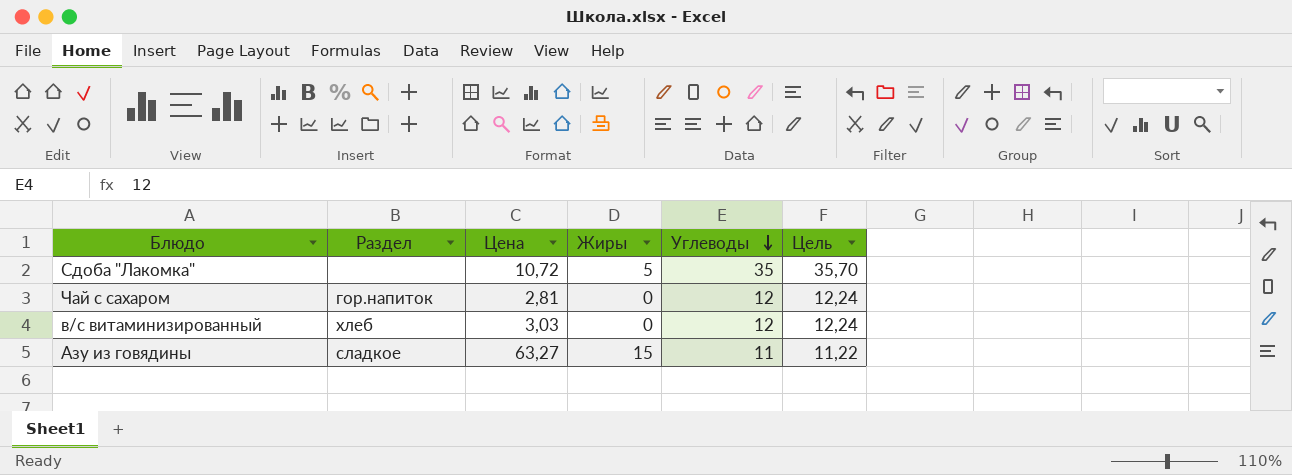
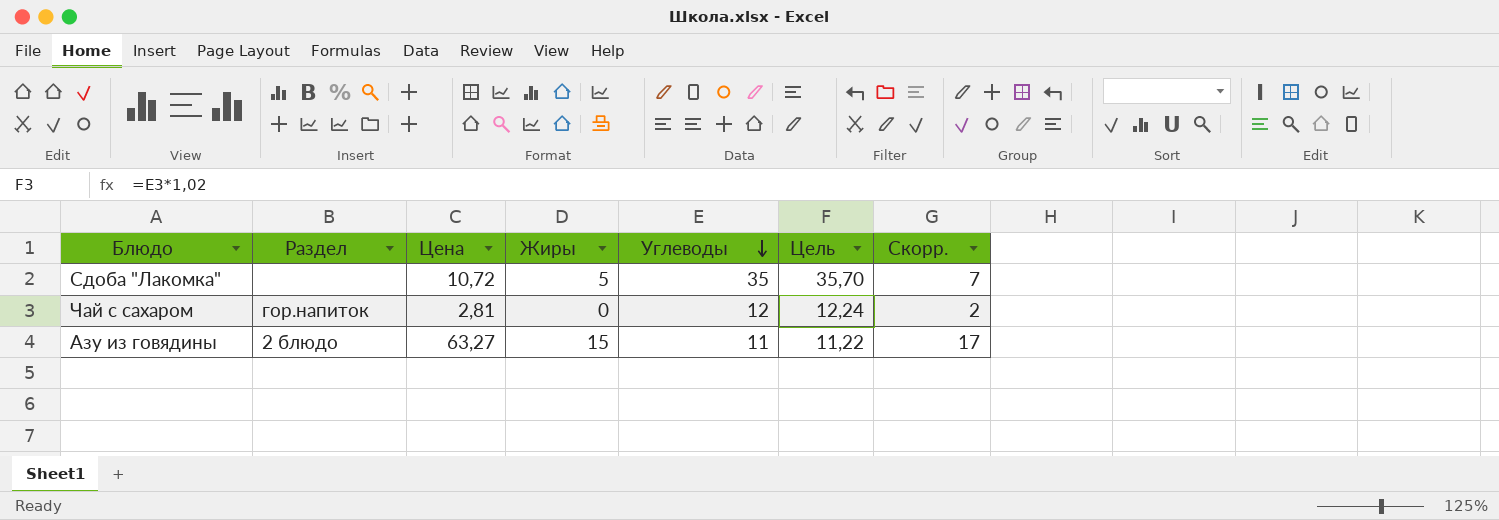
column Скорр. | formula: none -> [Жиры] + 2
row в/с витаминизированный: хлеб | 3,03 | 0 | 12 | 12,24 -> none
Азу из говядины | Раздел: сладкое -> 2 блюдо

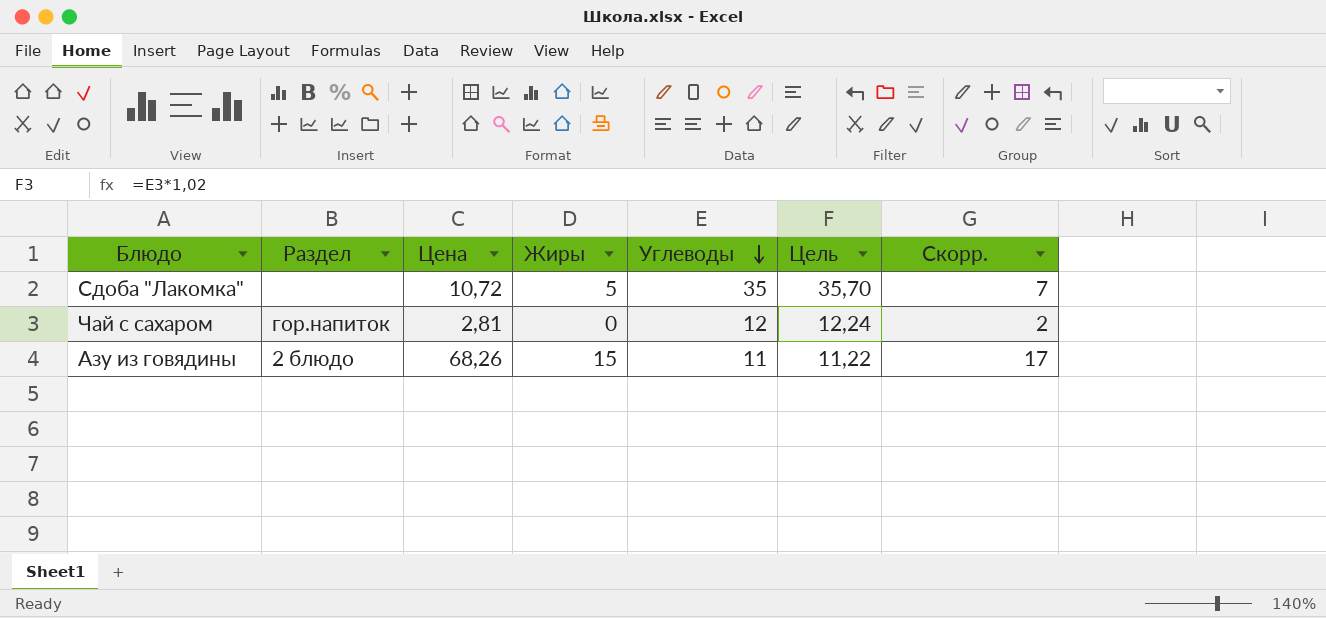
Азу из говядины | Цена: 63,27 -> 68,26

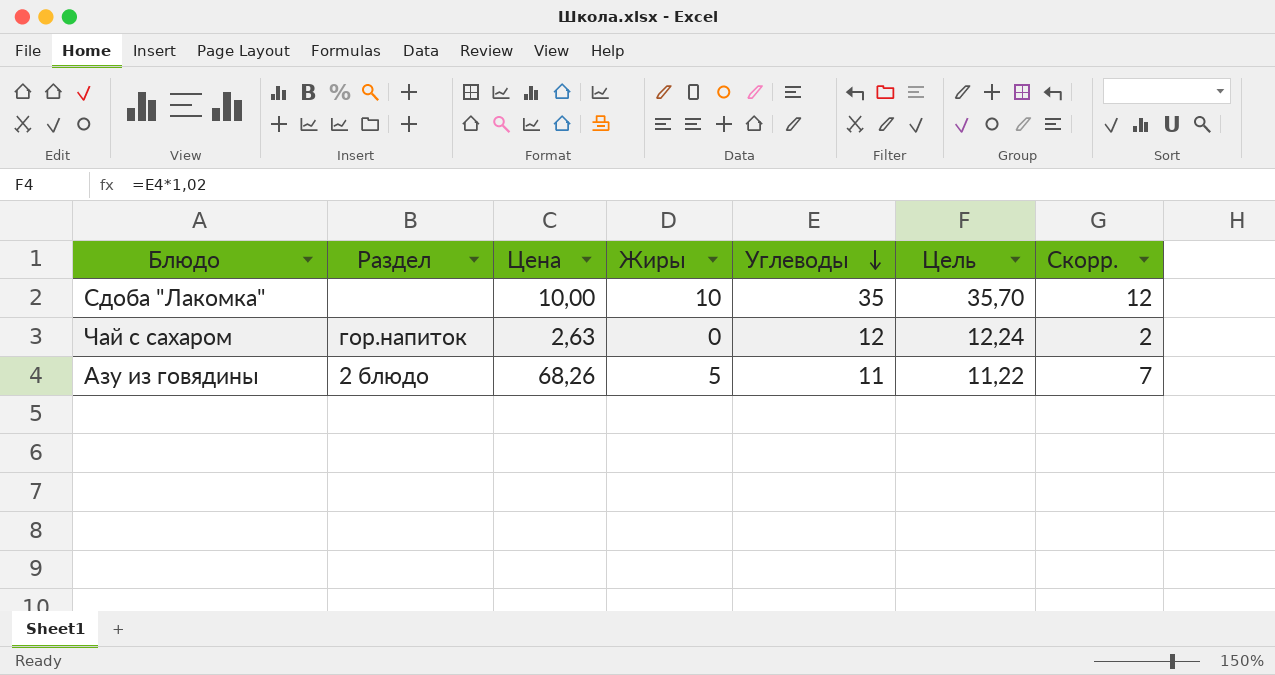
Сдоба "Лакомка" | Цена: 10,72 -> 10,00
Сдоба "Лакомка" | Жиры: 5 -> 10
Сдоба "Лакомка" | Скорр.: 7 -> 12
Чай с сахаром | Цена: 2,81 -> 2,63
Азу из говядины | Жиры: 15 -> 5
Азу из говядины | Скорр.: 17 -> 7

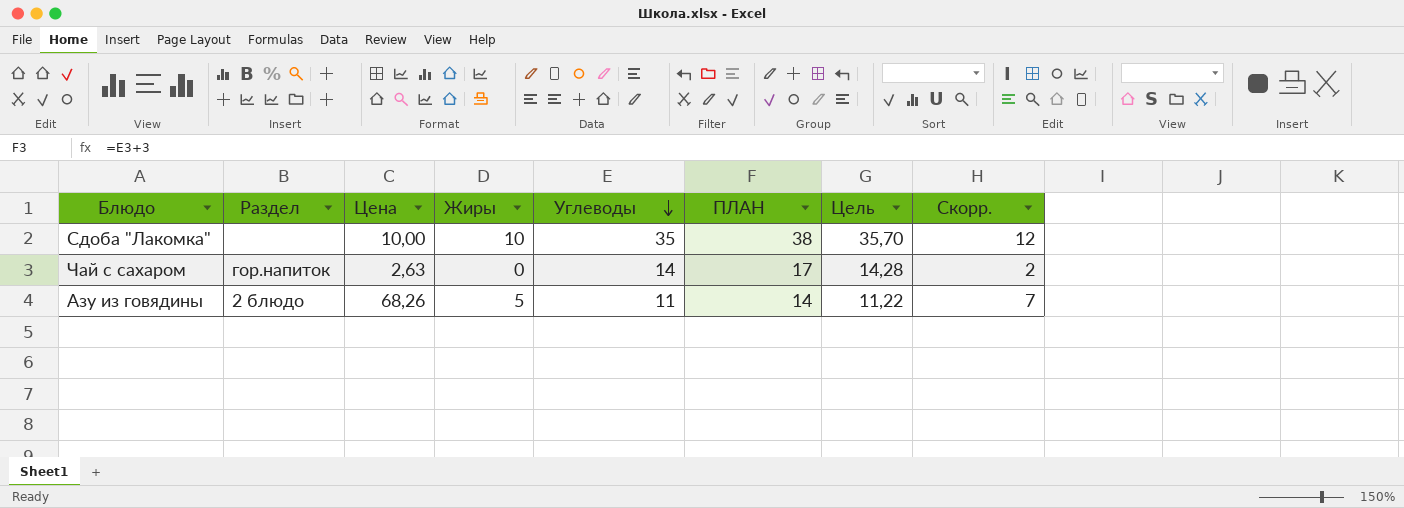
column ПЛАН | formula: none -> [Углеводы] + 3
Чай с сахаром | Углеводы: 12 -> 14
Чай с сахаром | Цель: 12,24 -> 14,28

